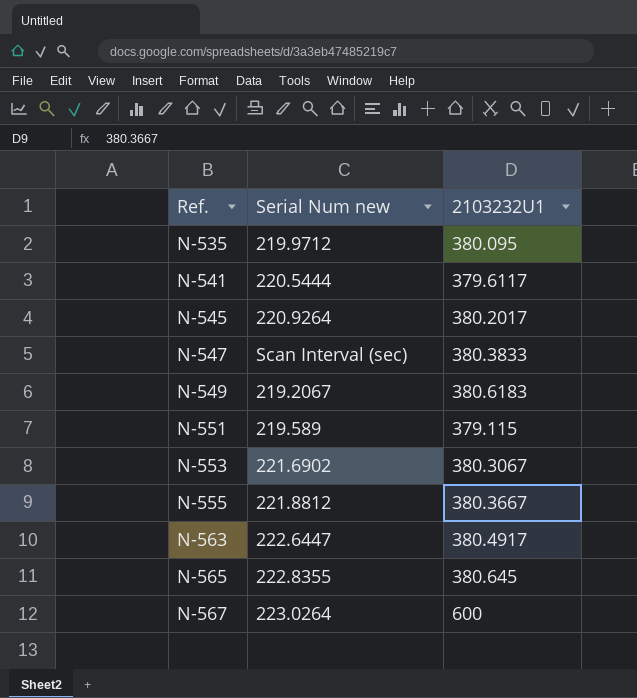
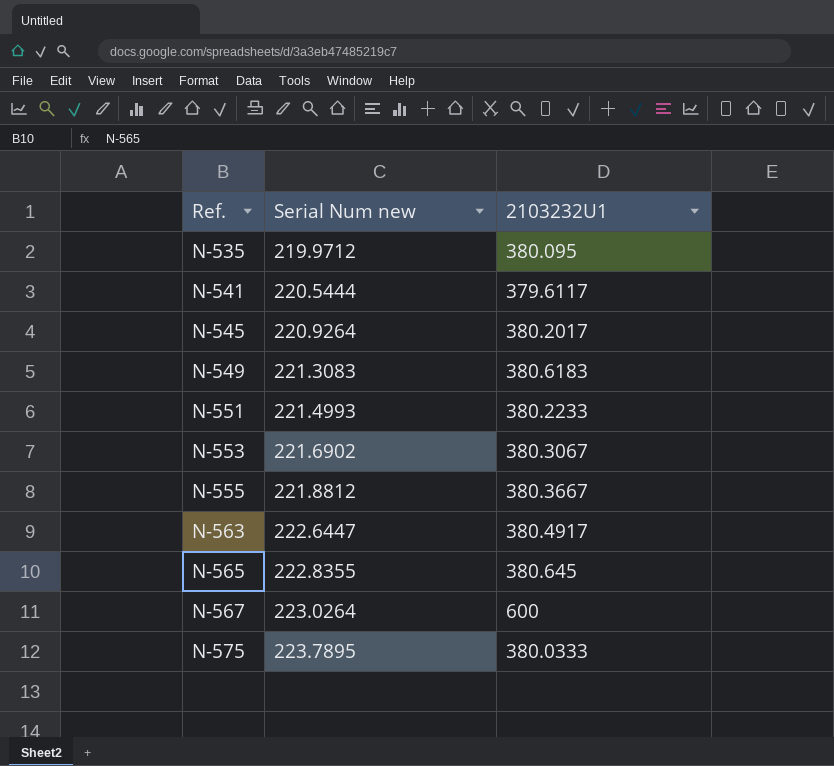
row N-547: Scan Interval (sec) | 380.3833 -> none
N-549 | Serial Num new: 219.2067 -> 221.3083
N-551 | Serial Num new: 219.589 -> 221.4993
N-551 | 2103232U1: 379.115 -> 380.2233
row N-575: none -> 223.7895 | 380.0333

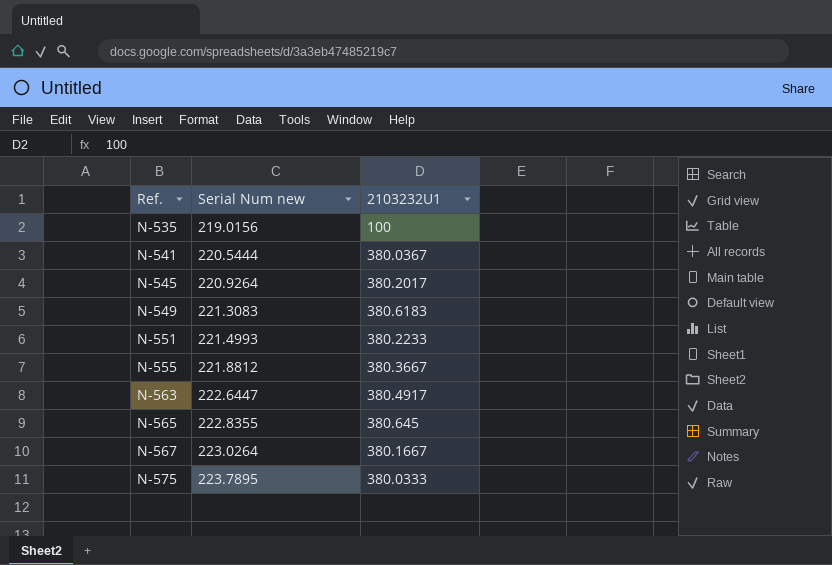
row N-553: 221.6902 | 380.3067 -> none
N-535 | Serial Num new: 219.9712 -> 219.0156
N-535 | 2103232U1: 380.095 -> 100
N-541 | 2103232U1: 379.6117 -> 380.0367
N-567 | 2103232U1: 600 -> 380.1667

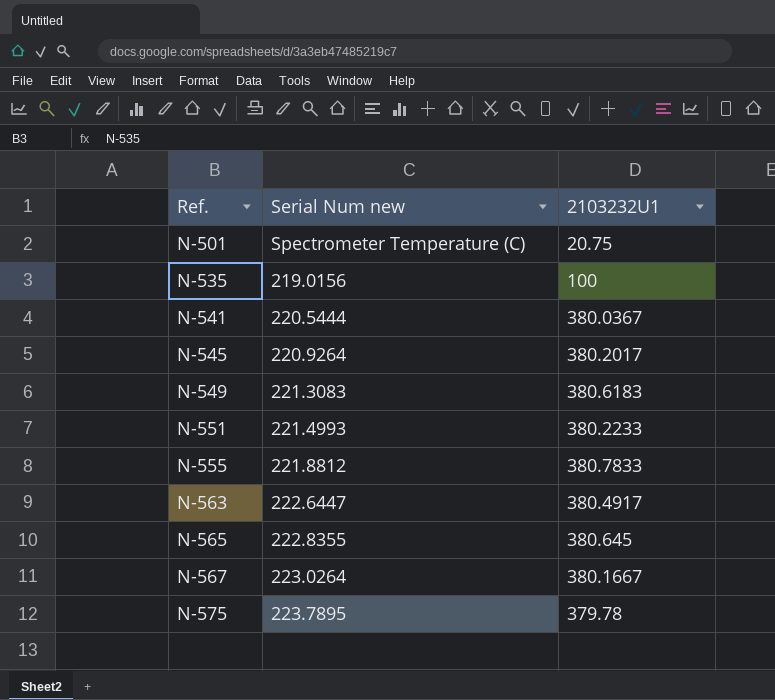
row N-501: none -> Spectrometer Temperature (C) | 20.75
N-555 | 2103232U1: 380.3667 -> 380.7833
N-575 | 2103232U1: 380.0333 -> 379.78

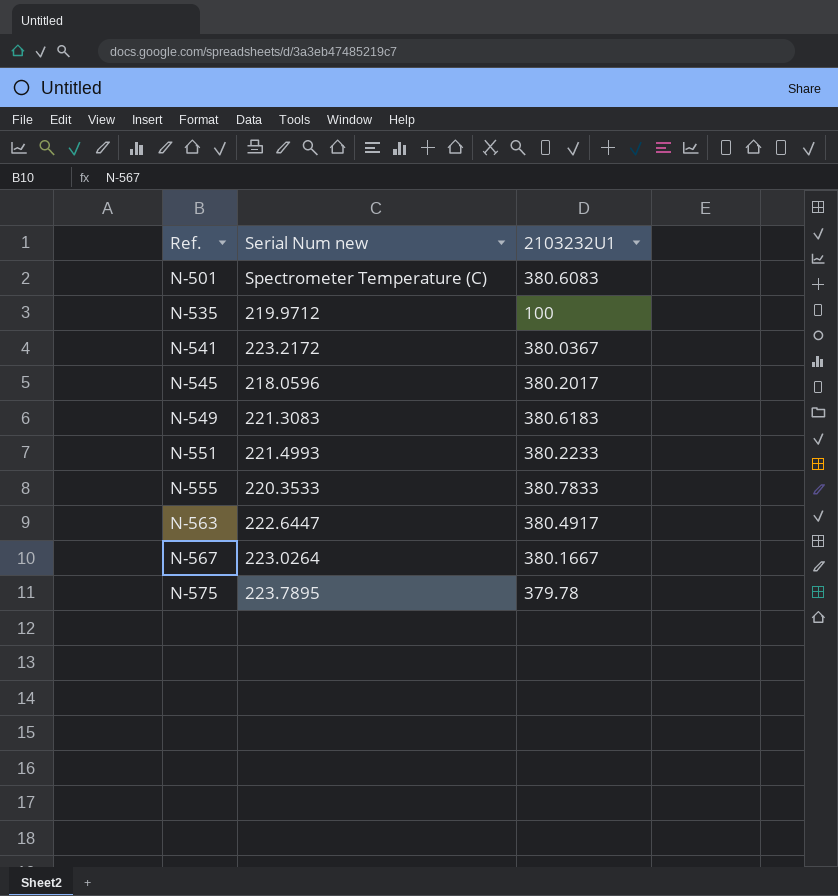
row N-565: 222.8355 | 380.645 -> none
N-501 | 2103232U1: 20.75 -> 380.6083
N-535 | Serial Num new: 219.0156 -> 219.9712
N-541 | Serial Num new: 220.5444 -> 223.2172
N-545 | Serial Num new: 220.9264 -> 218.0596
N-555 | Serial Num new: 221.8812 -> 220.3533

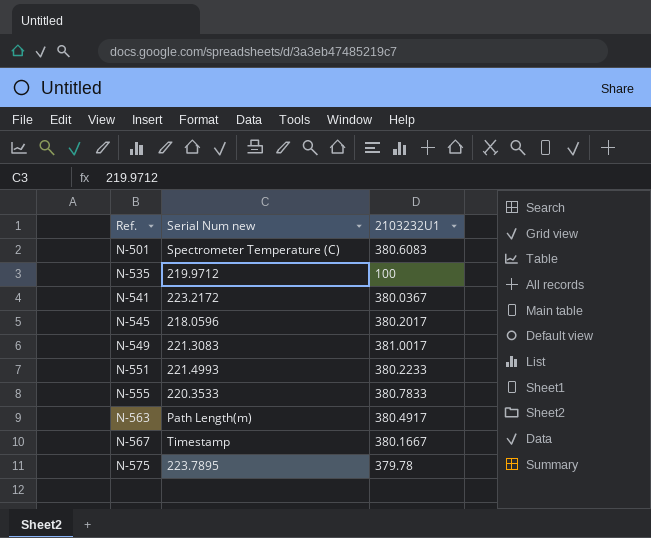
N-549 | 2103232U1: 380.6183 -> 381.0017
N-563 | Serial Num new: 222.6447 -> Path Length(m)
N-567 | Serial Num new: 223.0264 -> Timestamp

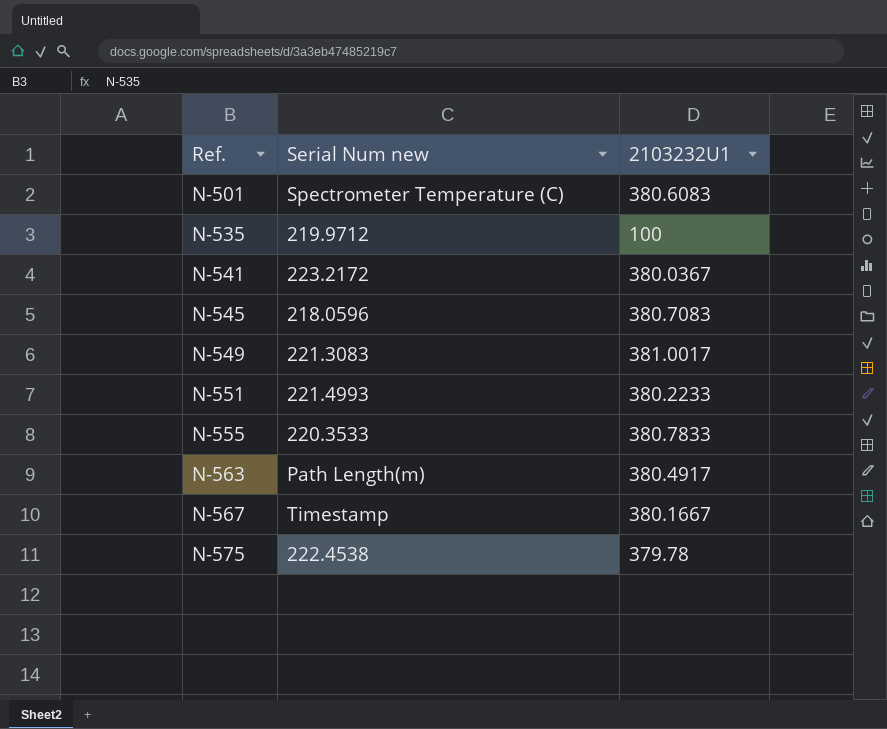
N-545 | 2103232U1: 380.2017 -> 380.7083
N-575 | Serial Num new: 223.7895 -> 222.4538

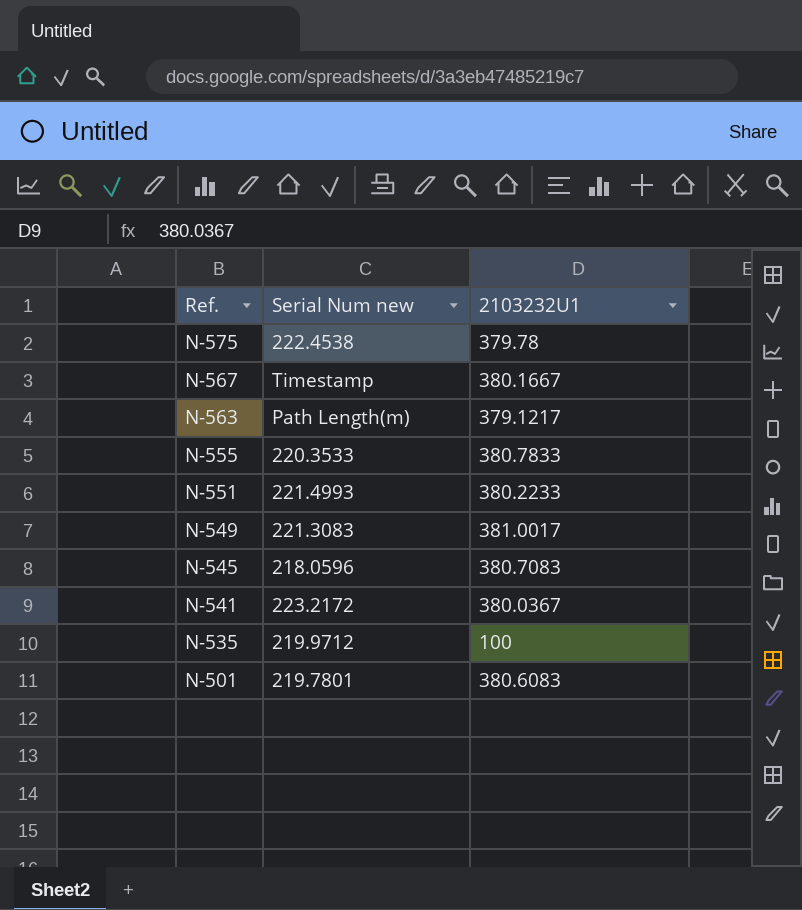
row order: Ref. ascending -> Ref. descending
N-563 | 2103232U1: 380.4917 -> 379.1217
N-501 | Serial Num new: Spectrometer Temperature (C) -> 219.7801

